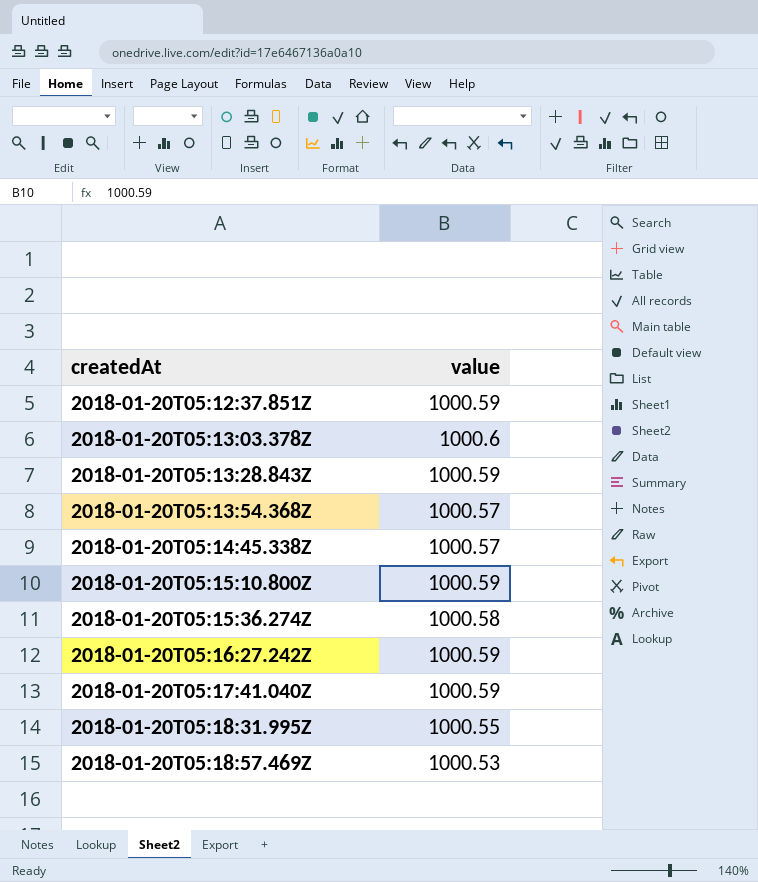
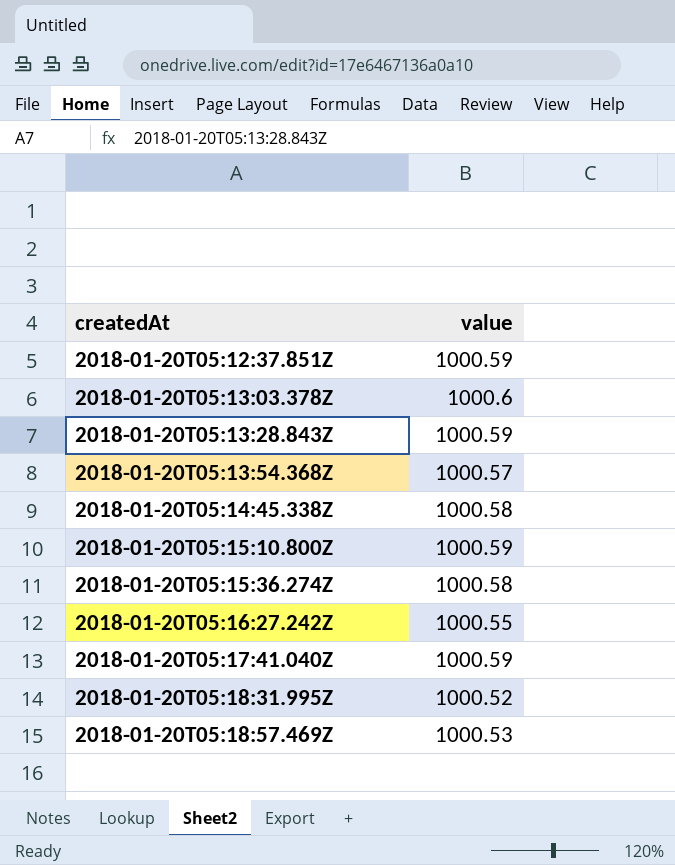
2018-01-20T05:14:45.338Z | value: 1000.57 -> 1000.58
2018-01-20T05:16:27.242Z | value: 1000.59 -> 1000.55
2018-01-20T05:18:31.995Z | value: 1000.55 -> 1000.52

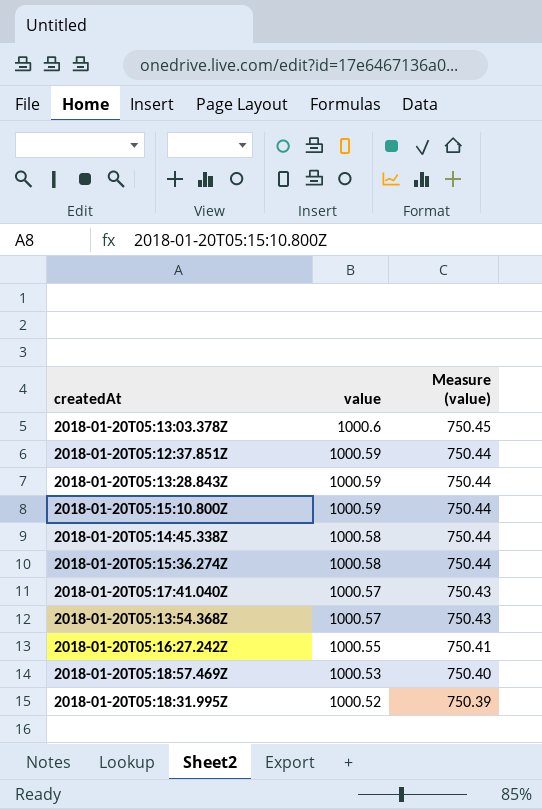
row order: createdAt ascending -> value descending
column Measure (value) | formula: none -> [value] * 0.75
2018-01-20T05:17:41.040Z | value: 1000.59 -> 1000.57

